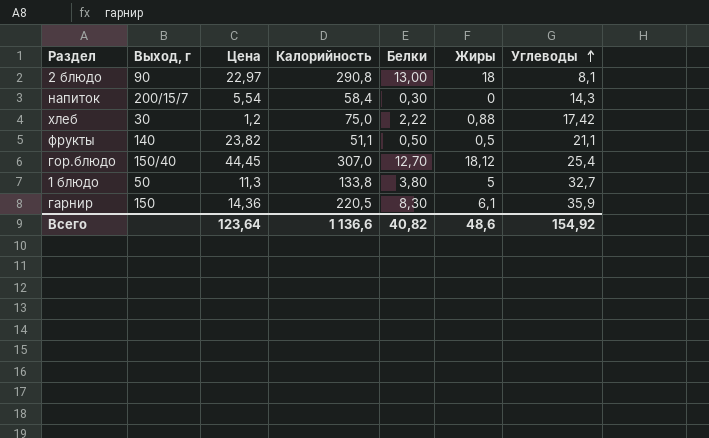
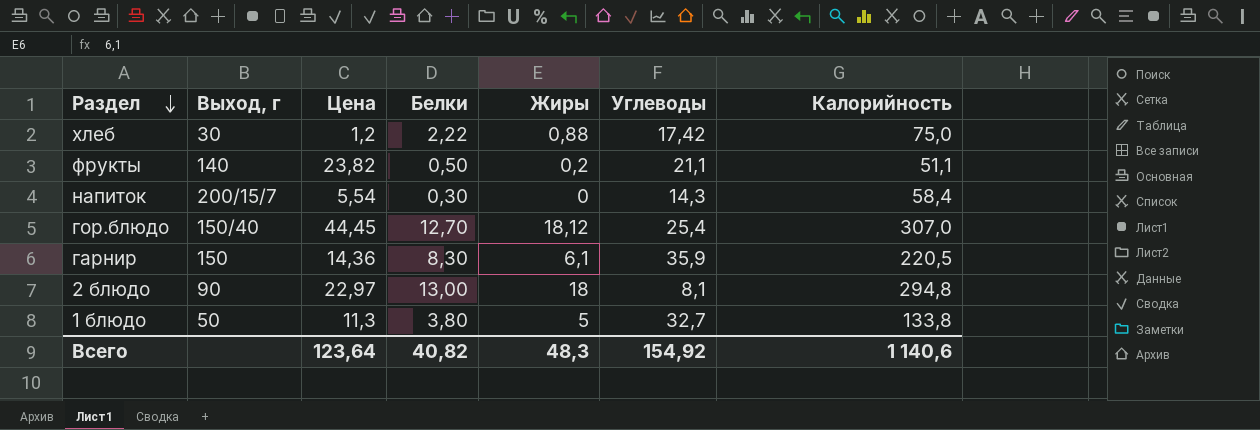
row order: Углеводы ascending -> Раздел descending
column Калорийность | position: 4 -> 7
фрукты | Жиры: 0,5 -> 0,2
2 блюдо | Калорийность: 290,8 -> 294,8
Всего | Жиры: 48,6 -> 48,3
Всего | Калорийность: 1 136,6 -> 1 140,6

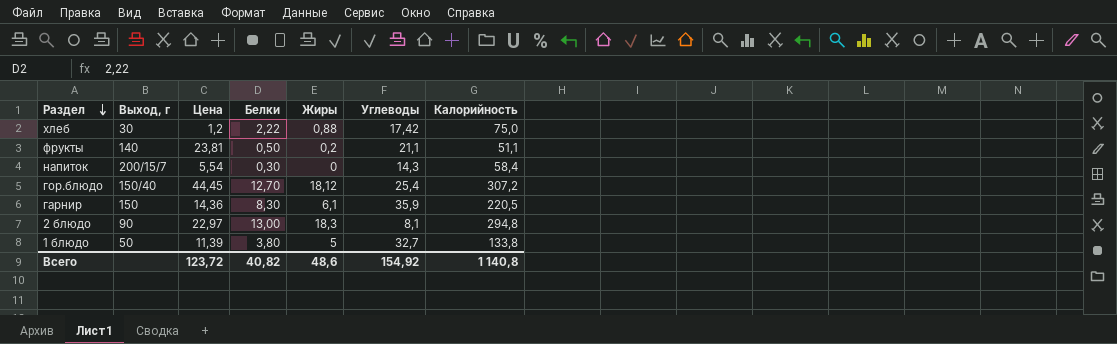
фрукты | Цена: 23,82 -> 23,81
гор.блюдо | Калорийность: 307,0 -> 307,2
2 блюдо | Жиры: 18 -> 18,3
1 блюдо | Цена: 11,3 -> 11,39
Всего | Цена: 123,64 -> 123,72
Всего | Жиры: 48,3 -> 48,6
Всего | Калорийность: 1 140,6 -> 1 140,8

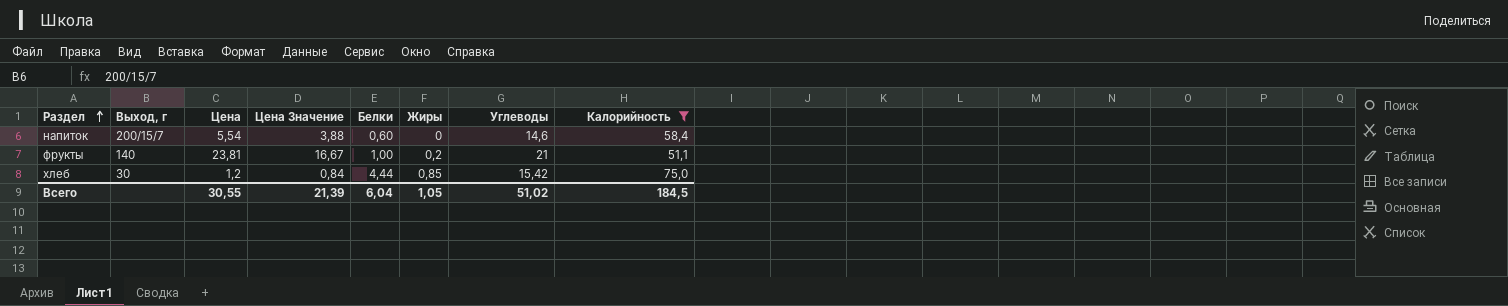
filter: none -> Калорийность <= 75,0
row order: Раздел descending -> Раздел ascending
column Цена Значение | formula: none -> [Цена] * 0,7
напиток | Белки: 0,30 -> 0,60
напиток | Углеводы: 14,3 -> 14,6
фрукты | Белки: 0,50 -> 1,00
фрукты | Углеводы: 21,1 -> 21
хлеб | Белки: 2,22 -> 4,44
хлеб | Жиры: 0,88 -> 0,85
хлеб | Углеводы: 17,42 -> 15,42
Всего | Цена: 123,72 -> 30,55
Всего | Белки: 40,82 -> 6,04
Всего | Жиры: 48,6 -> 1,05
Всего | Углеводы: 154,92 -> 51,02
Всего | Калорийность: 1 140,8 -> 184,5

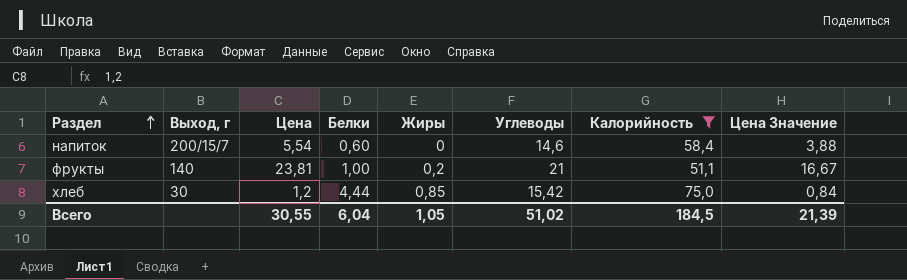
column Цена Значение | position: 4 -> 8

